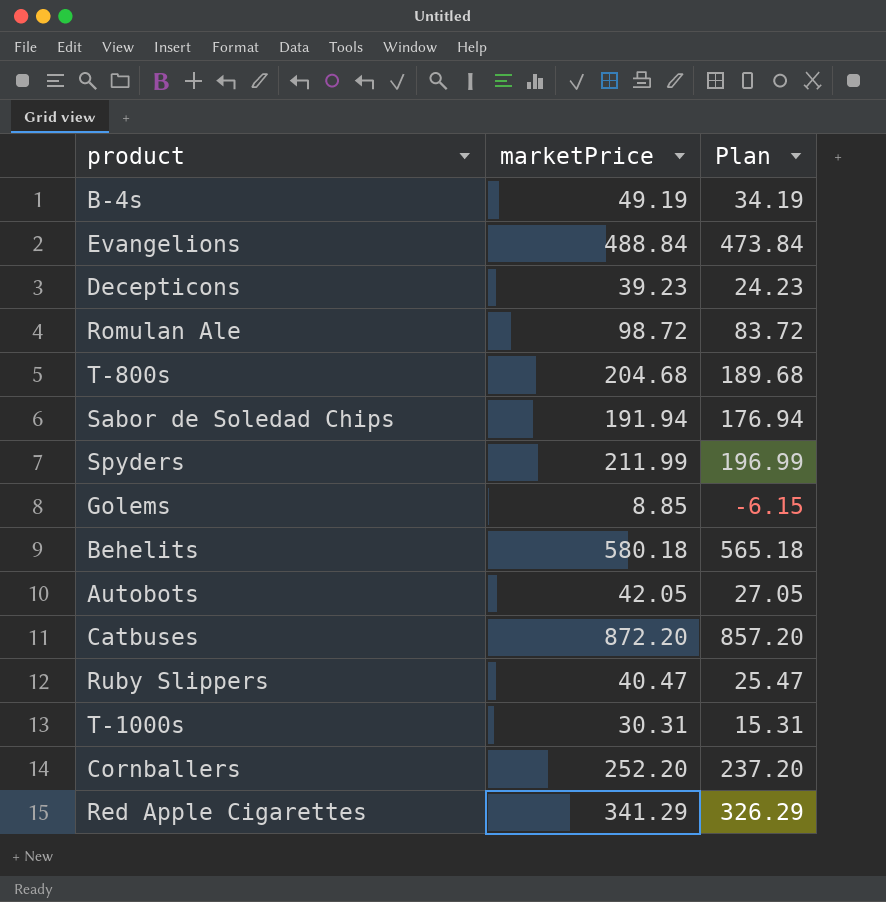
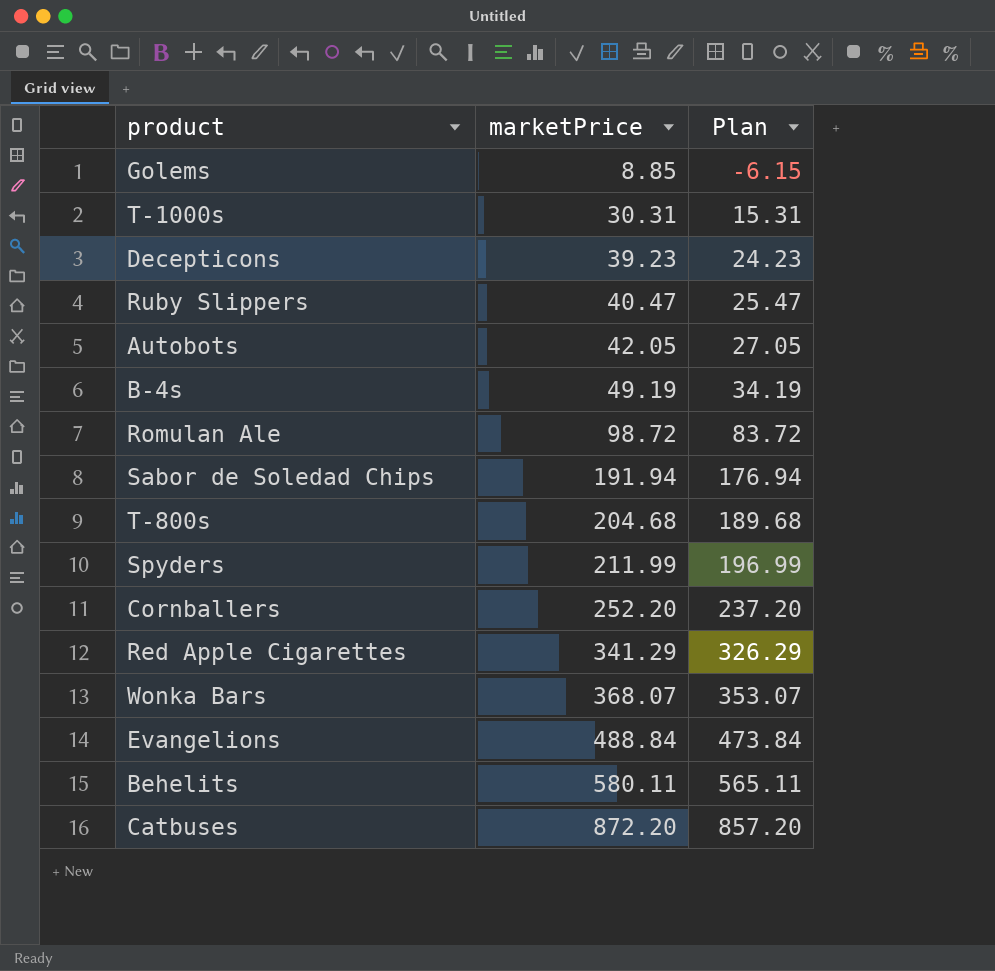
row order: none -> marketPrice ascending
row Wonka Bars: none -> 368.07 | 353.07
Behelits | marketPrice: 580.18 -> 580.11
Behelits | Plan: 565.18 -> 565.11

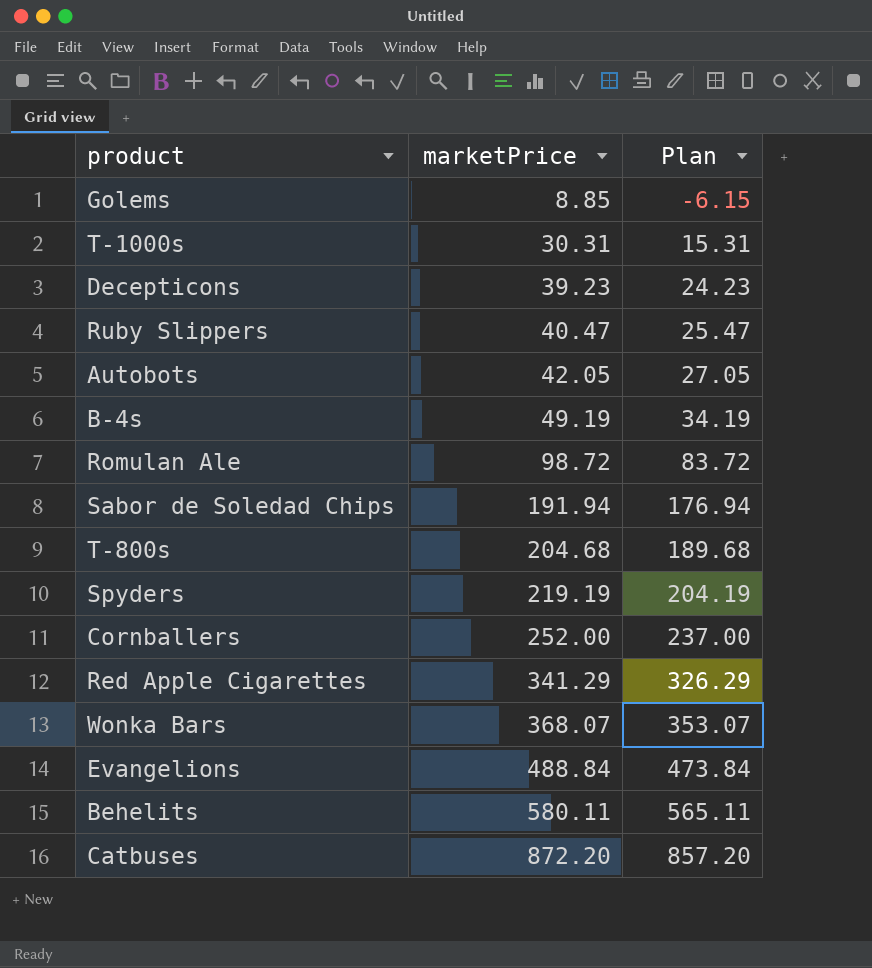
Spyders | marketPrice: 211.99 -> 219.19
Spyders | Plan: 196.99 -> 204.19
Cornballers | marketPrice: 252.20 -> 252.00
Cornballers | Plan: 237.20 -> 237.00

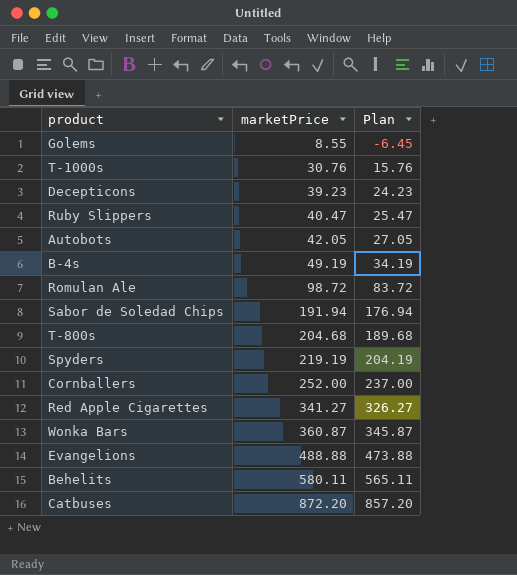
Golems | marketPrice: 8.85 -> 8.55
Golems | Plan: -6.15 -> -6.45
T-1000s | marketPrice: 30.31 -> 30.76
T-1000s | Plan: 15.31 -> 15.76
Red Apple Cigarettes | marketPrice: 341.29 -> 341.27
Red Apple Cigarettes | Plan: 326.29 -> 326.27
Wonka Bars | marketPrice: 368.07 -> 360.87
Wonka Bars | Plan: 353.07 -> 345.87
Evangelions | marketPrice: 488.84 -> 488.88
Evangelions | Plan: 473.84 -> 473.88

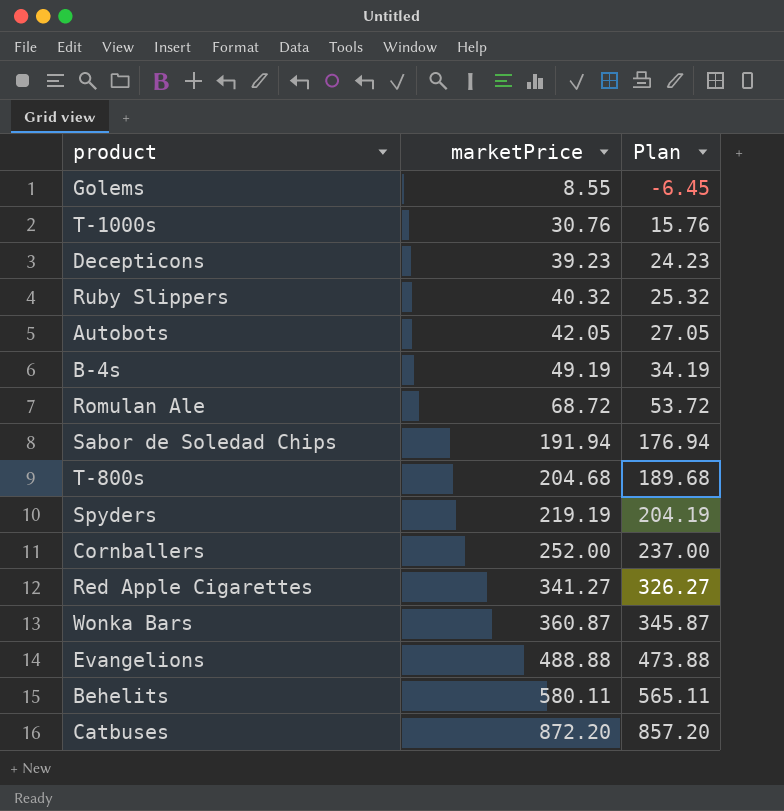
Ruby Slippers | marketPrice: 40.47 -> 40.32
Ruby Slippers | Plan: 25.47 -> 25.32
Romulan Ale | marketPrice: 98.72 -> 68.72
Romulan Ale | Plan: 83.72 -> 53.72

